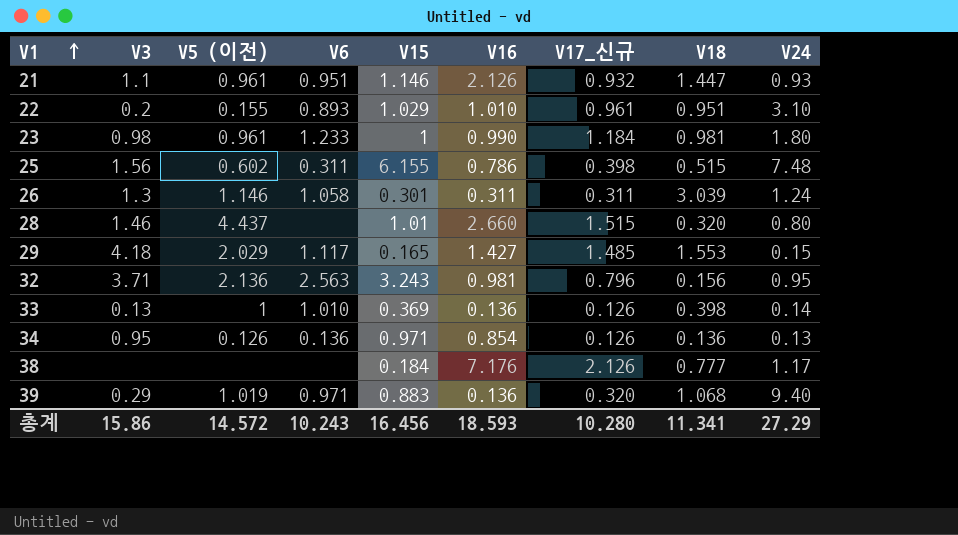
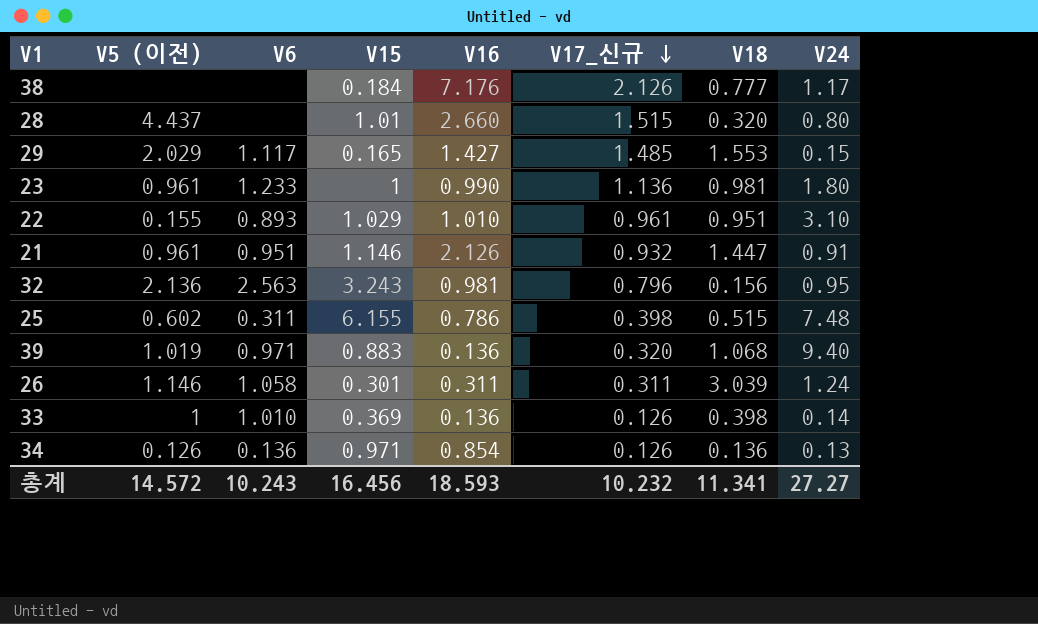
row order: V1 ascending -> V17_신규 descending
column V3 | position: 2 -> none
23 | V17_신규: 1.184 -> 1.136
21 | V24: 0.93 -> 0.91
총계 | V17_신규: 10.280 -> 10.232
총계 | V24: 27.29 -> 27.27

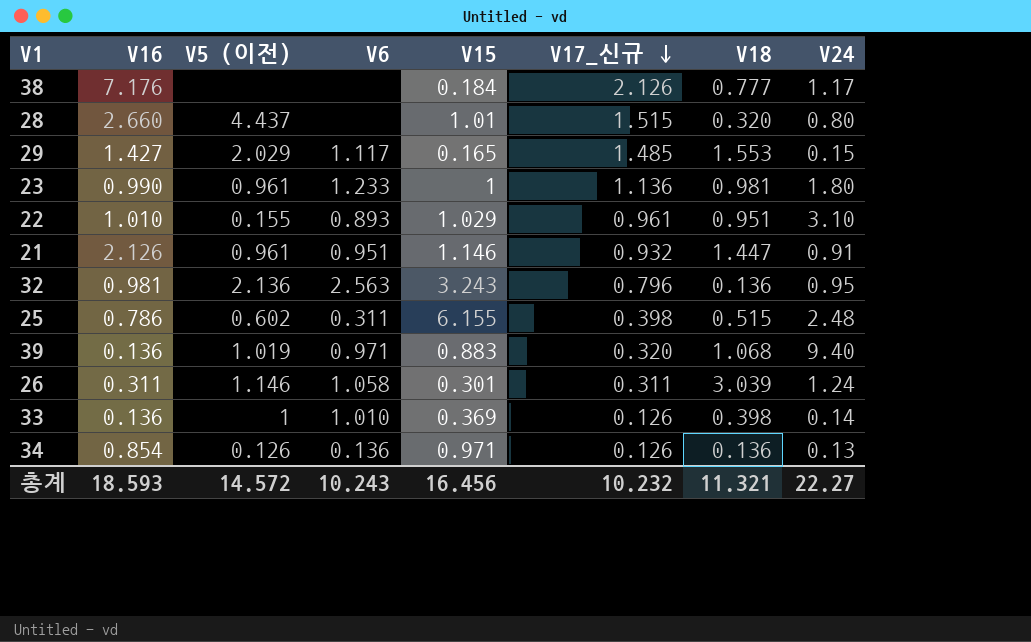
column V16 | position: 5 -> 2
32 | V18: 0.156 -> 0.136
25 | V24: 7.48 -> 2.48
총계 | V18: 11.341 -> 11.321
총계 | V24: 27.27 -> 22.27

